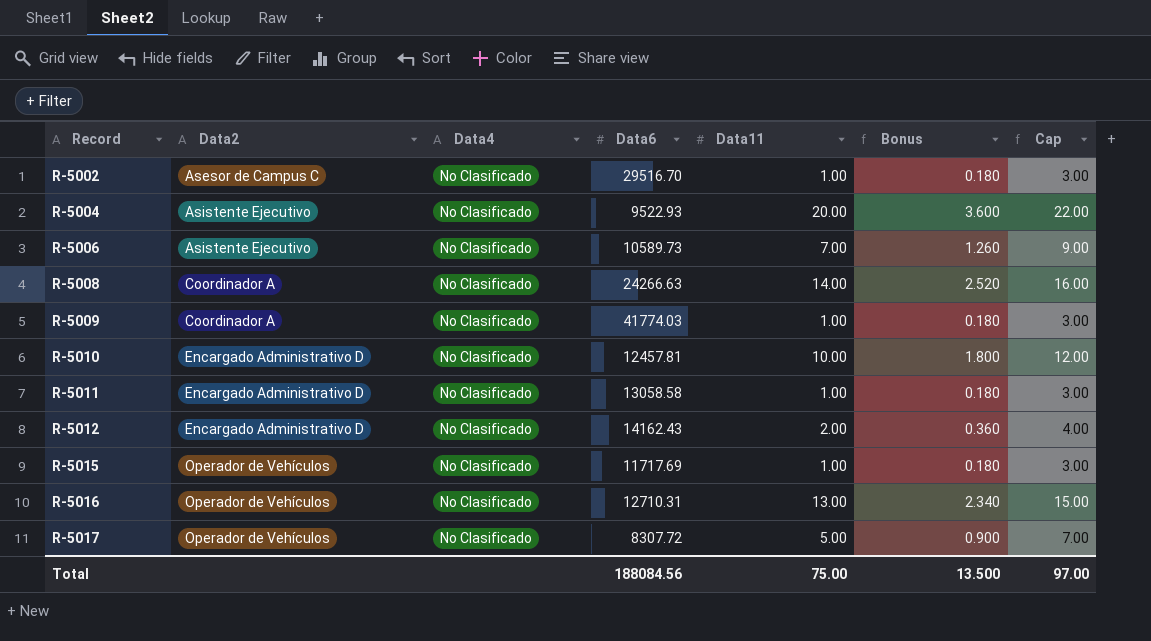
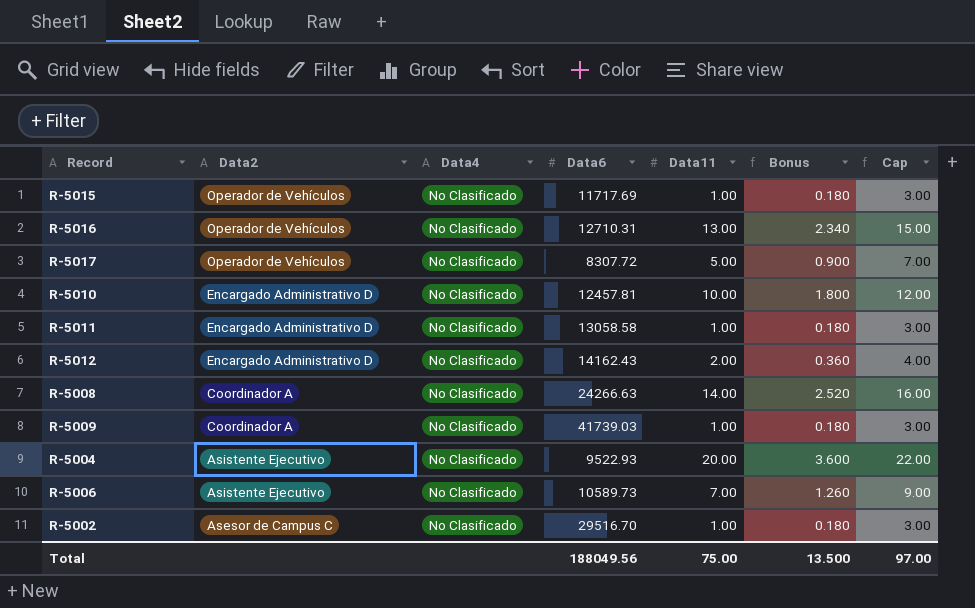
row order: Record ascending -> Data2 descending
R-5009 | Data6: 41774.03 -> 41739.03
Total | Data6: 188084.56 -> 188049.56

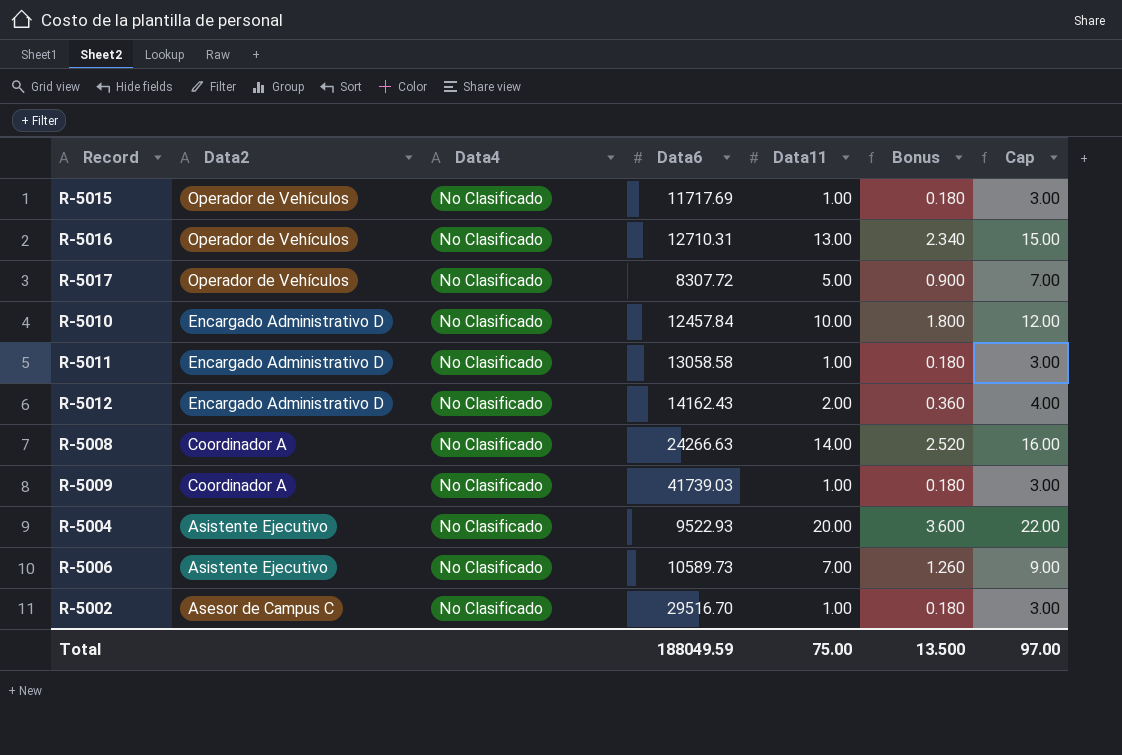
R-5010 | Data6: 12457.81 -> 12457.84
Total | Data6: 188049.56 -> 188049.59

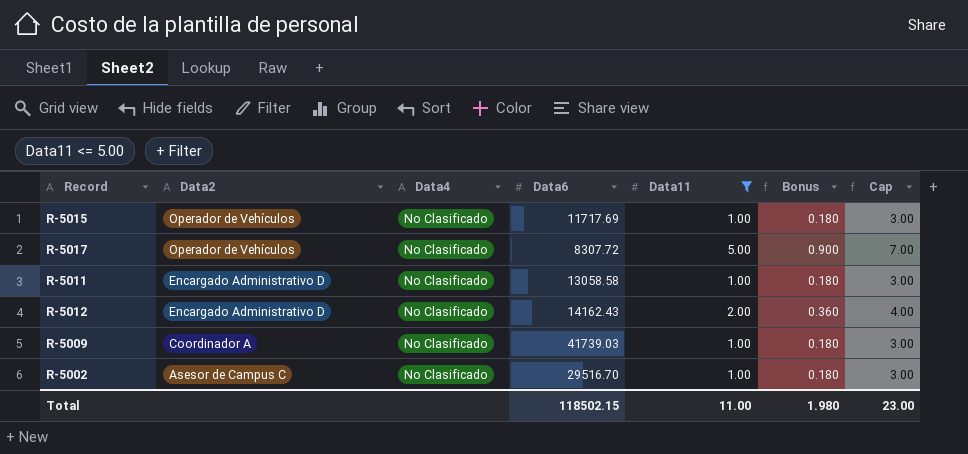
filter: none -> Data11 <= 5.00
Total | Data6: 188049.59 -> 118502.15
Total | Data11: 75.00 -> 11.00
Total | Bonus: 13.500 -> 1.980
Total | Cap: 97.00 -> 23.00

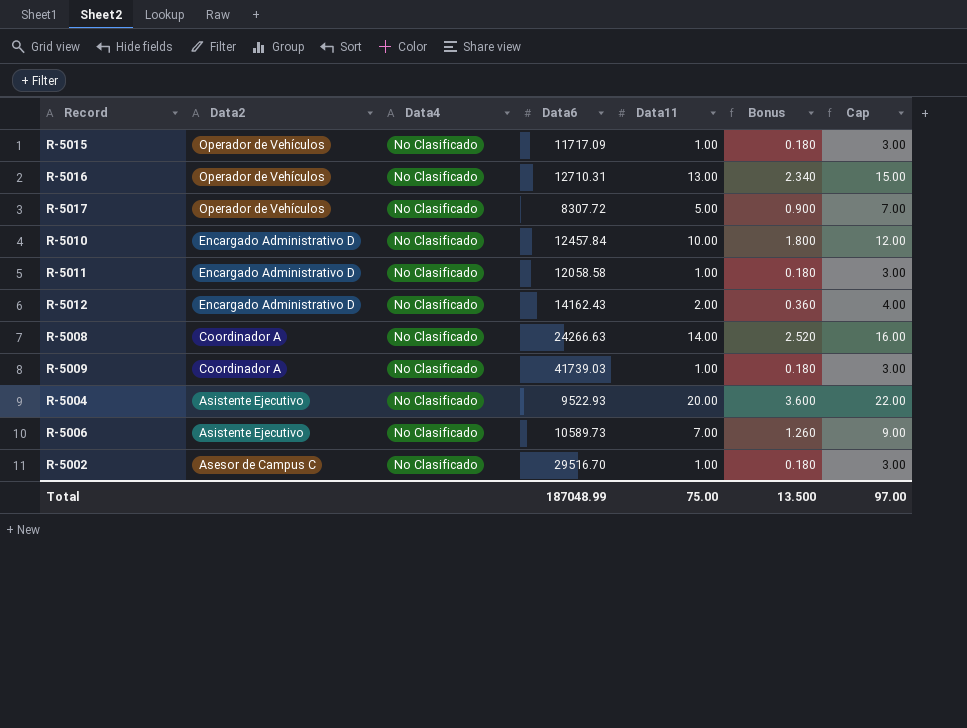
filter: Data11 <= 5.00 -> none
R-5015 | Data6: 11717.69 -> 11717.09
R-5011 | Data6: 13058.58 -> 12058.58
Total | Data6: 118502.15 -> 187048.99
Total | Data11: 11.00 -> 75.00
Total | Bonus: 1.980 -> 13.500
Total | Cap: 23.00 -> 97.00

